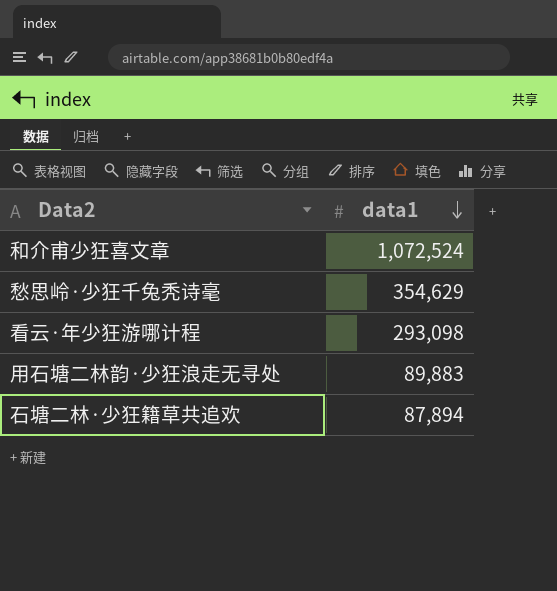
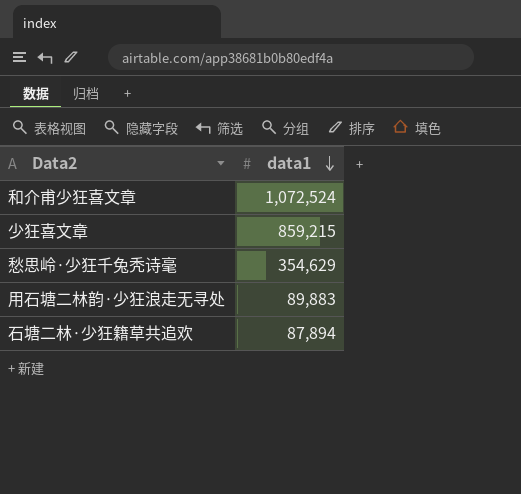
row 看云·年少狂游哪计程: 293,098 -> none
row 少狂喜文章: none -> 859,215

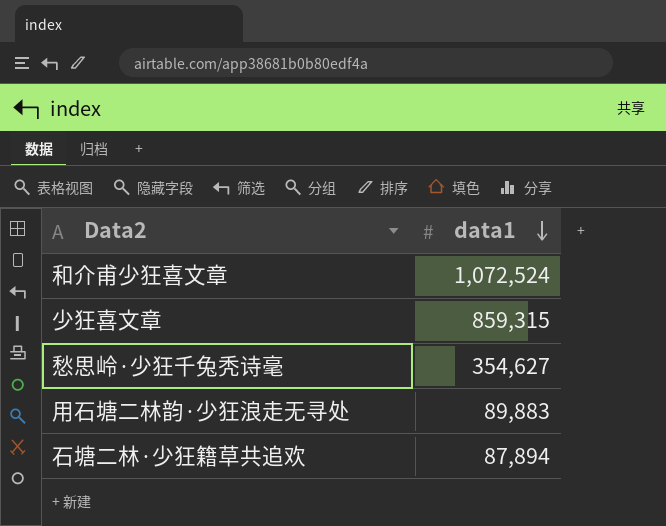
少狂喜文章 | data1: 859,215 -> 859,315
愁思岭·少狂千兔秃诗毫 | data1: 354,629 -> 354,627

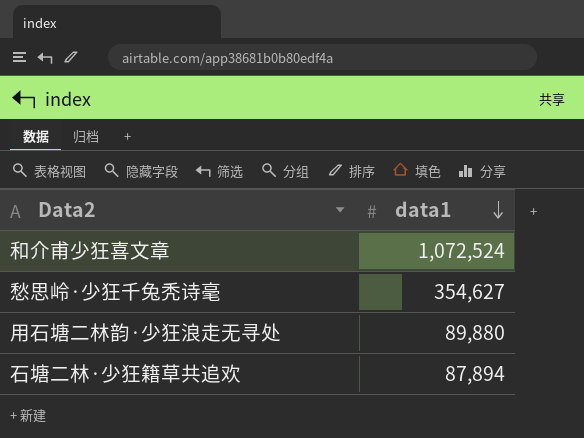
row 少狂喜文章: 859,315 -> none
用石塘二林韵·少狂浪走无寻处 | data1: 89,883 -> 89,880

